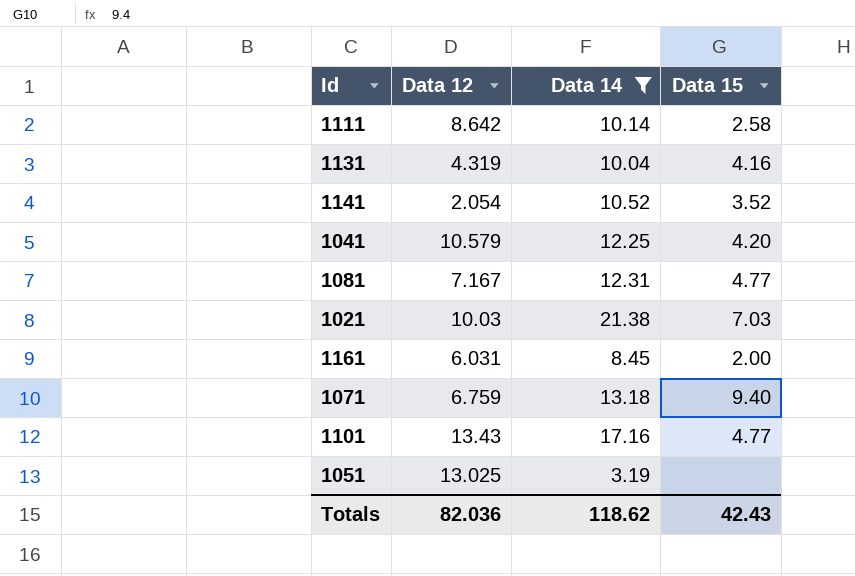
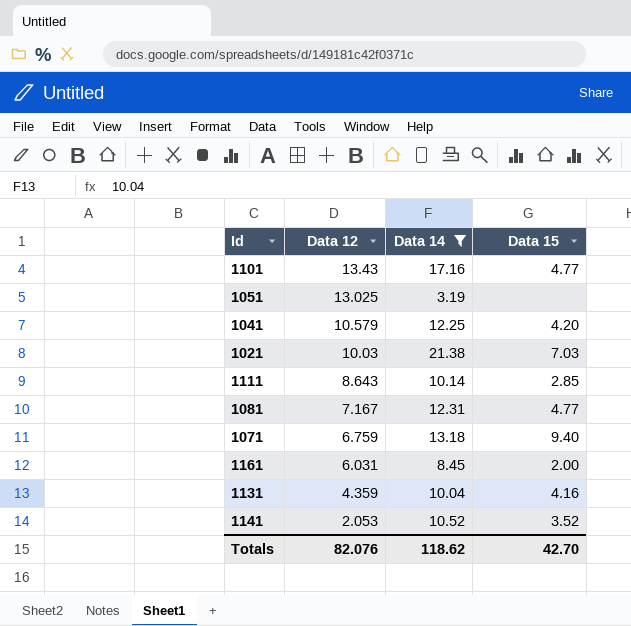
row order: none -> Data 12 descending
1111 | Data 12: 8.642 -> 8.643
1111 | Data 15: 2.58 -> 2.85
1131 | Data 12: 4.319 -> 4.359
1141 | Data 12: 2.054 -> 2.053
Totals | Data 12: 82.036 -> 82.076
Totals | Data 15: 42.43 -> 42.70

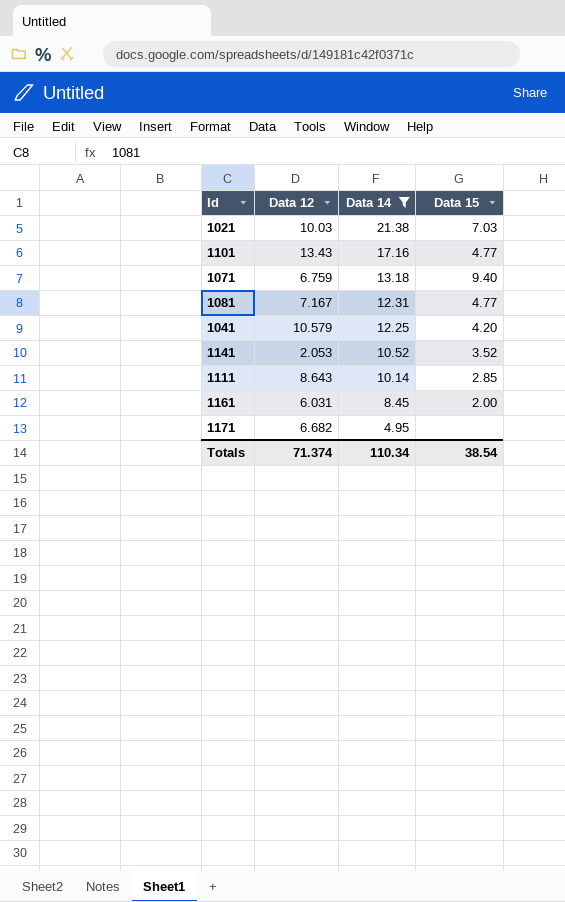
row order: Data 12 descending -> Data 14 descending
row 1051: 13.025 | 3.19 | none -> none
row 1131: 4.359 | 10.04 | 4.16 -> none
row 1171: none -> 6.682 | 4.95 | none
Totals | Data 12: 82.076 -> 71.374
Totals | Data 14: 118.62 -> 110.34
Totals | Data 15: 42.70 -> 38.54

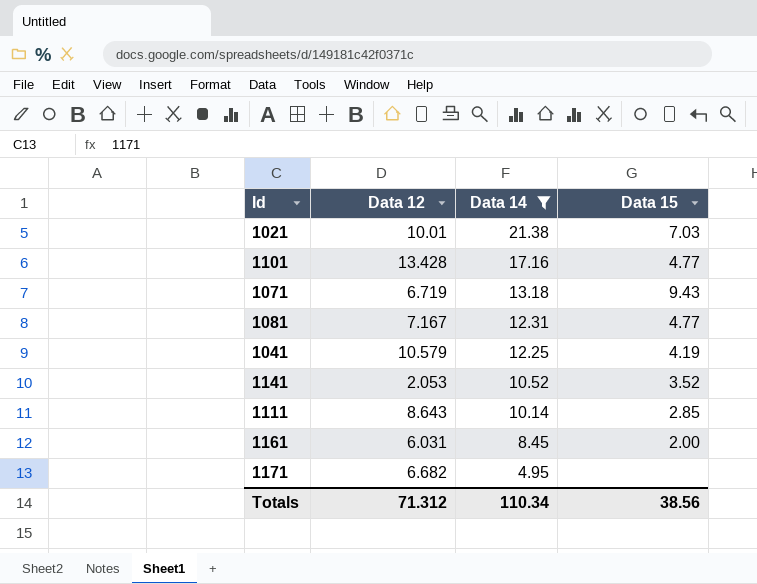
1021 | Data 12: 10.03 -> 10.01
1101 | Data 12: 13.43 -> 13.428
1071 | Data 12: 6.759 -> 6.719
1071 | Data 15: 9.40 -> 9.43
1041 | Data 15: 4.20 -> 4.19
Totals | Data 12: 71.374 -> 71.312
Totals | Data 15: 38.54 -> 38.56

